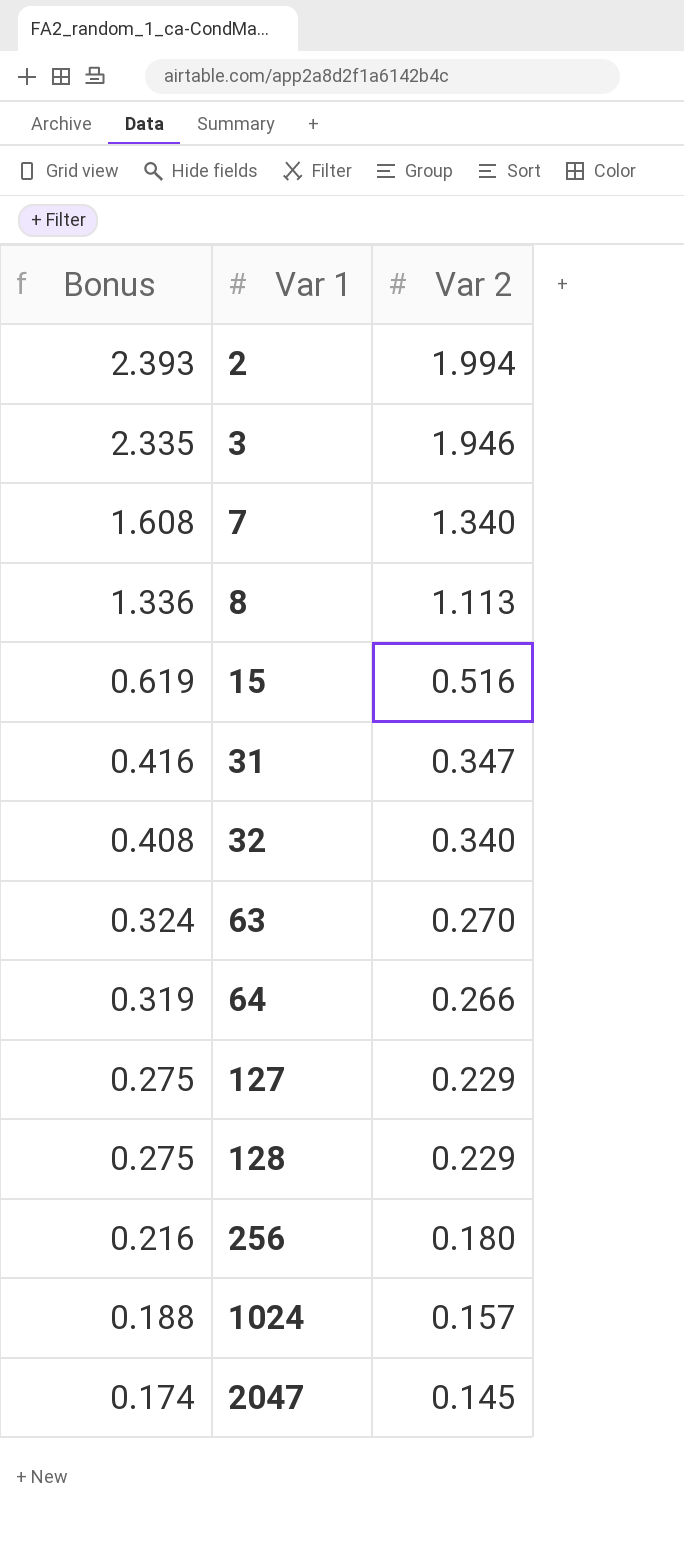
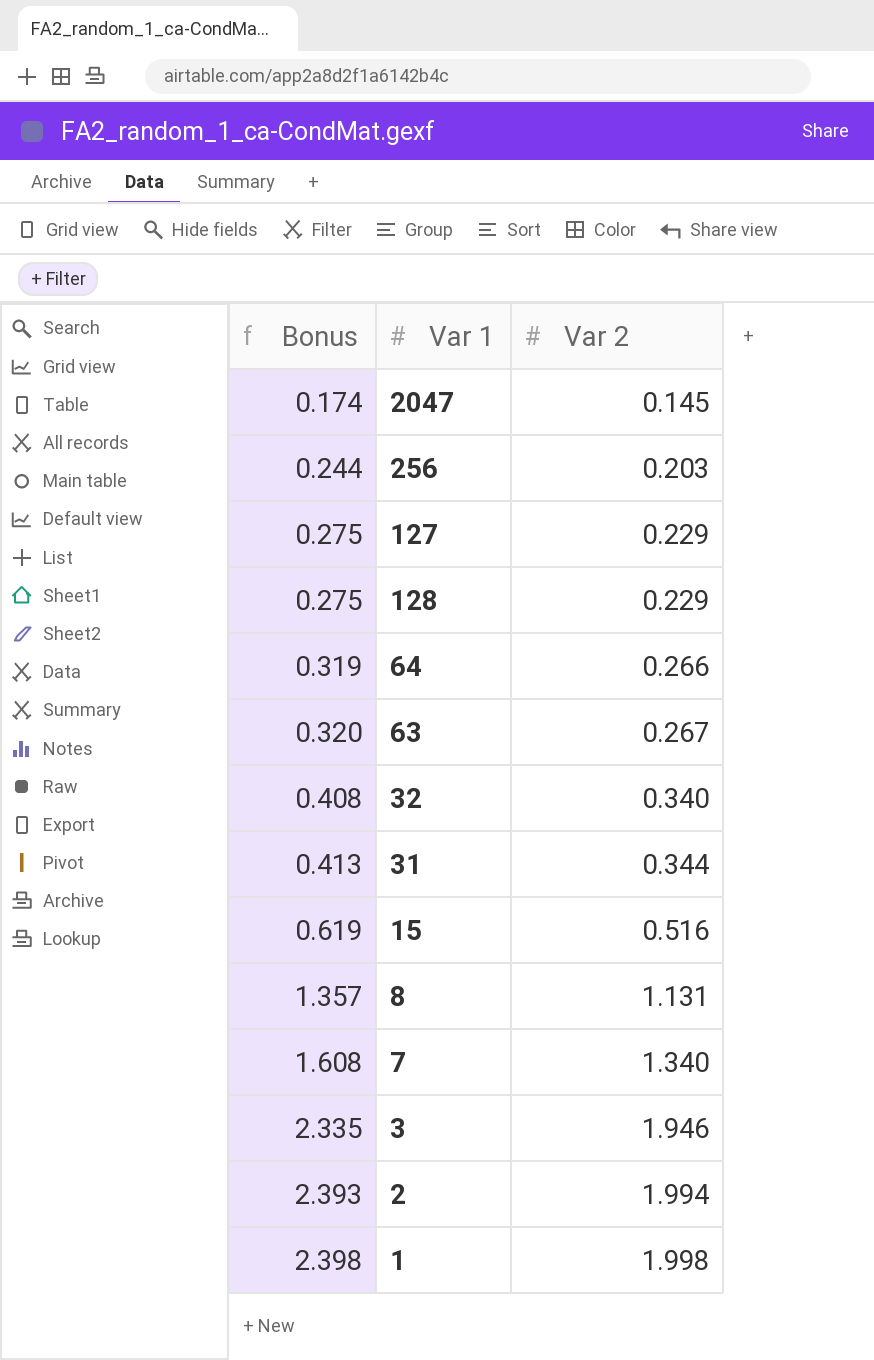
row order: Bonus descending -> Bonus ascending
row 1024: 0.188 | 0.157 -> none
256 | Bonus: 0.216 -> 0.244
256 | Var 2: 0.180 -> 0.203
63 | Bonus: 0.324 -> 0.320
63 | Var 2: 0.270 -> 0.267
31 | Bonus: 0.416 -> 0.413
31 | Var 2: 0.347 -> 0.344
8 | Bonus: 1.336 -> 1.357
8 | Var 2: 1.113 -> 1.131
row 1: none -> 2.398 | 1.998

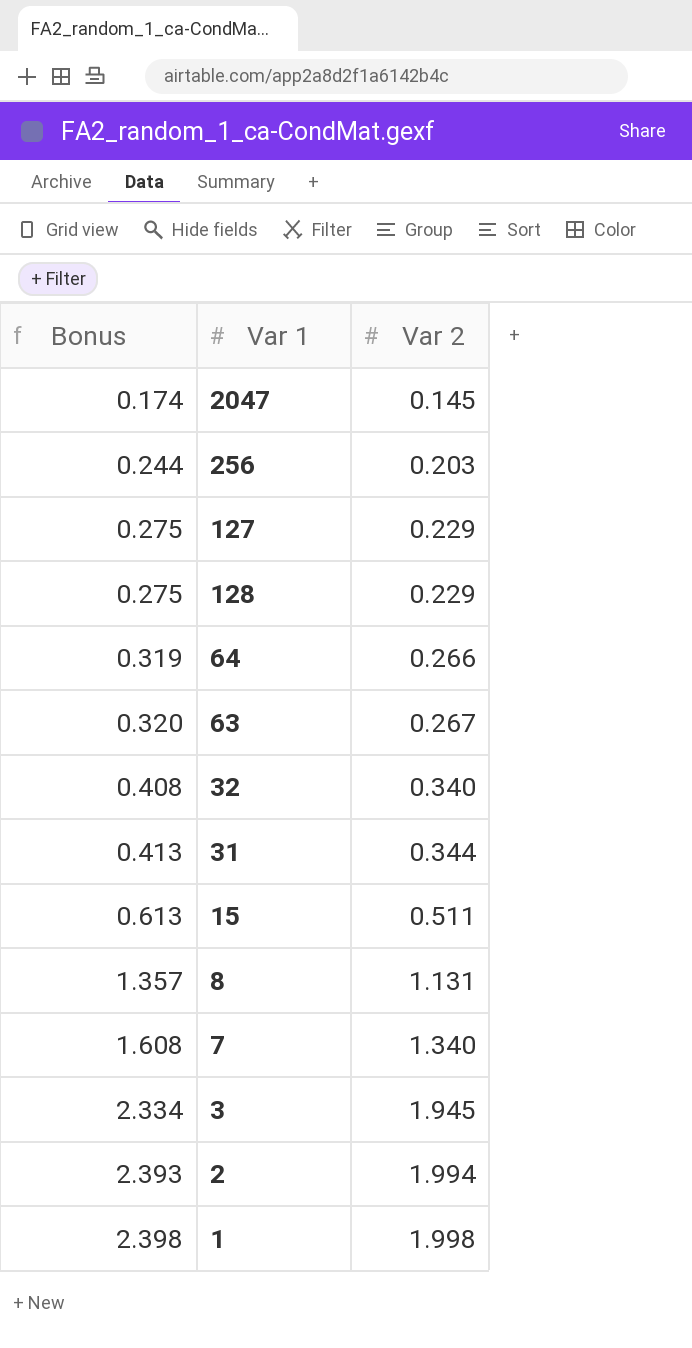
15 | Bonus: 0.619 -> 0.613
15 | Var 2: 0.516 -> 0.511
3 | Bonus: 2.335 -> 2.334
3 | Var 2: 1.946 -> 1.945

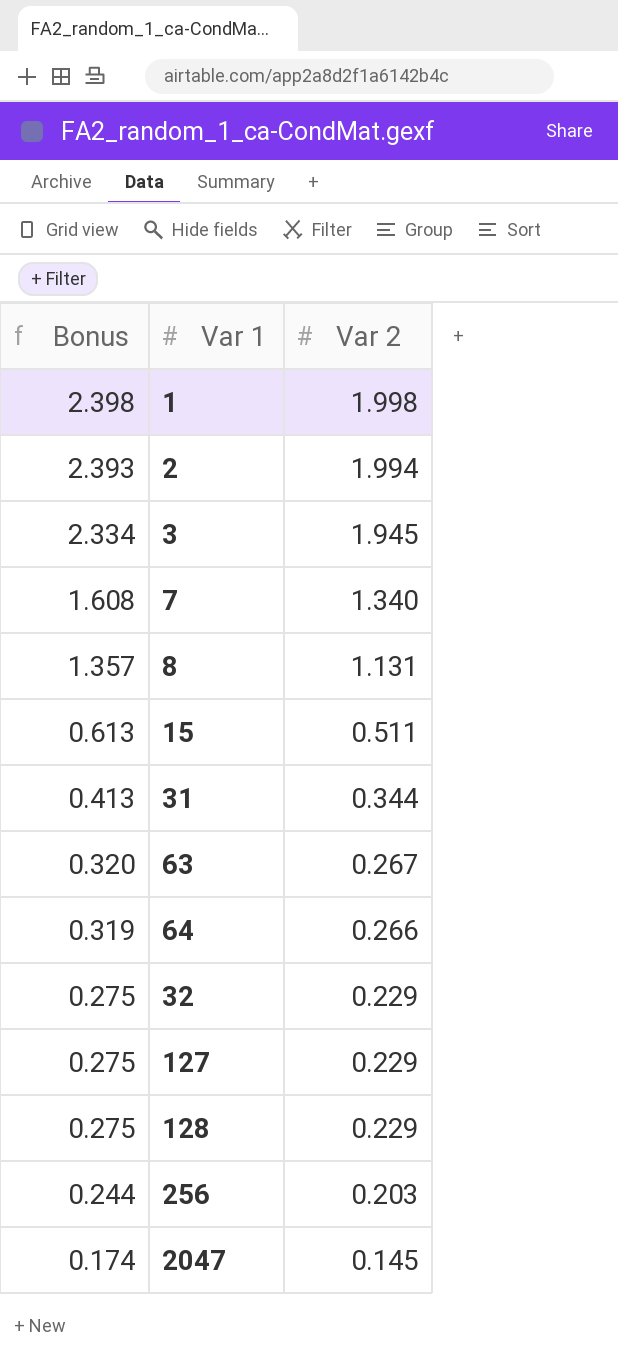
row order: Bonus ascending -> Bonus descending
32 | Bonus: 0.408 -> 0.275
32 | Var 2: 0.340 -> 0.229

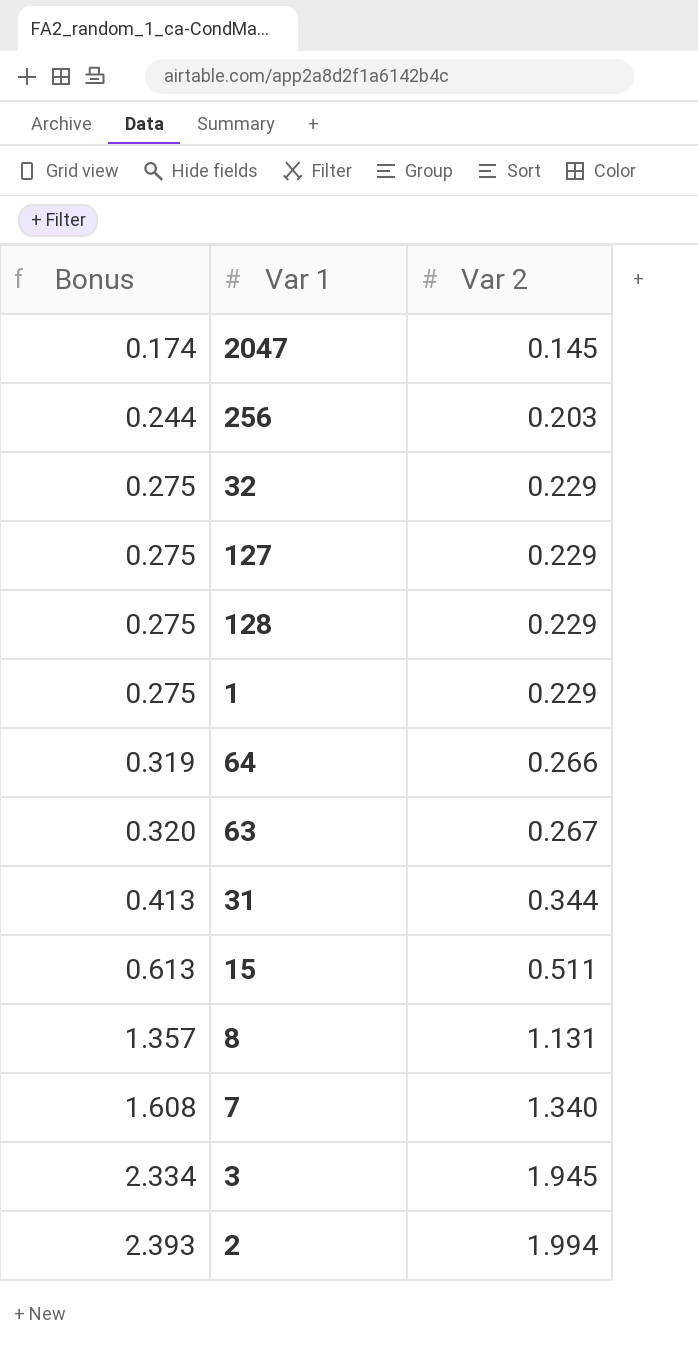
row order: Bonus descending -> Bonus ascending
1 | Bonus: 2.398 -> 0.275
1 | Var 2: 1.998 -> 0.229

